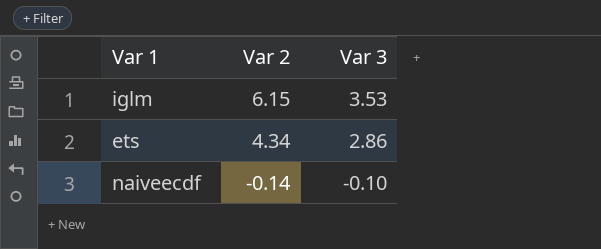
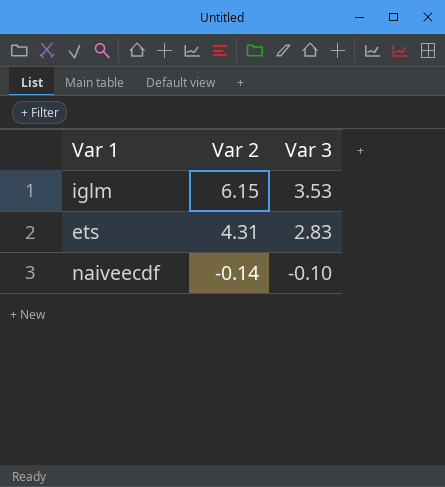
ets | Var 2: 4.34 -> 4.31
ets | Var 3: 2.86 -> 2.83

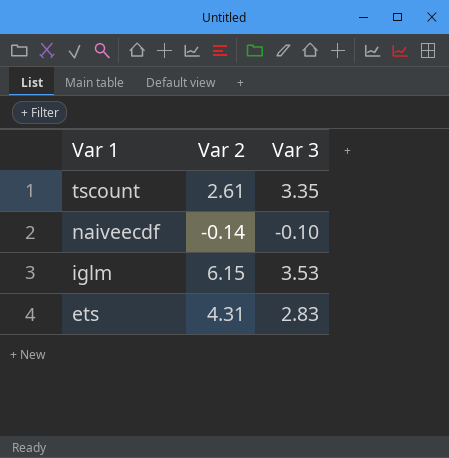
row order: Var 2 descending -> Var 1 descending
row tscount: none -> 2.61 | 3.35

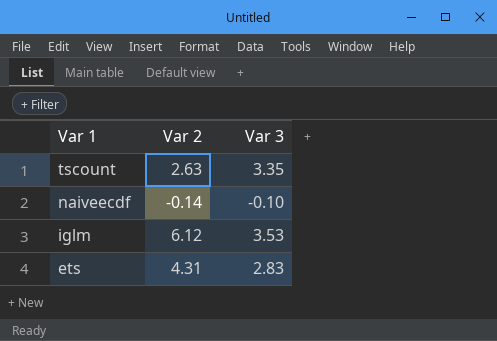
tscount | Var 2: 2.61 -> 2.63
iglm | Var 2: 6.15 -> 6.12

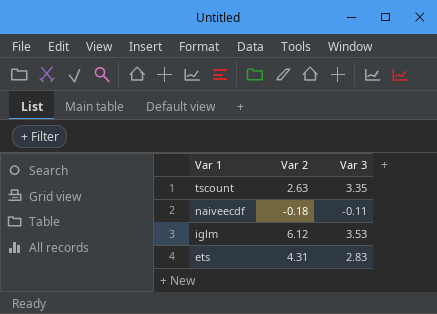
naiveecdf | Var 2: -0.14 -> -0.18
naiveecdf | Var 3: -0.10 -> -0.11

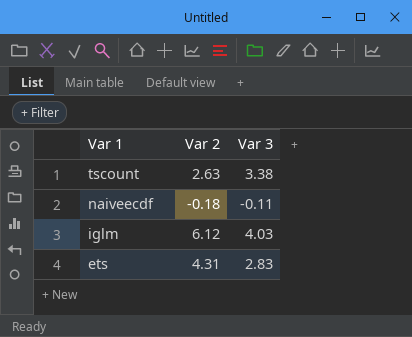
tscount | Var 3: 3.35 -> 3.38
iglm | Var 3: 3.53 -> 4.03

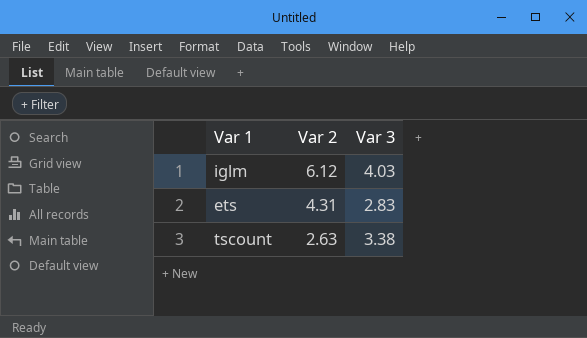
row order: Var 1 descending -> Var 2 descending
row naiveecdf: -0.18 | -0.11 -> none

